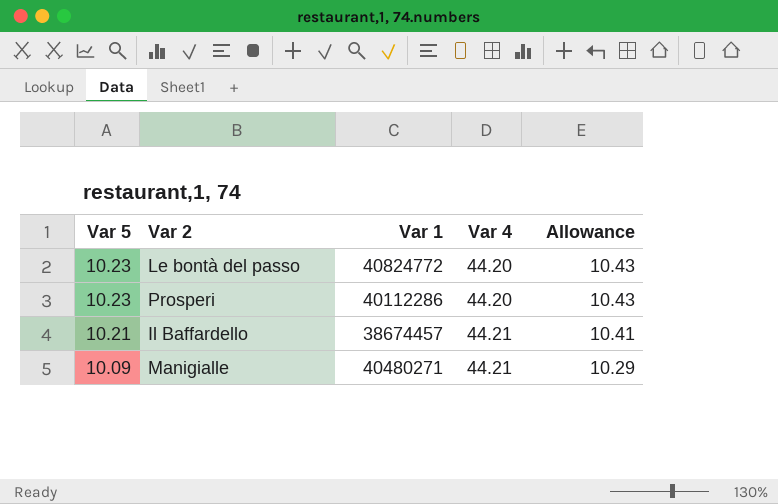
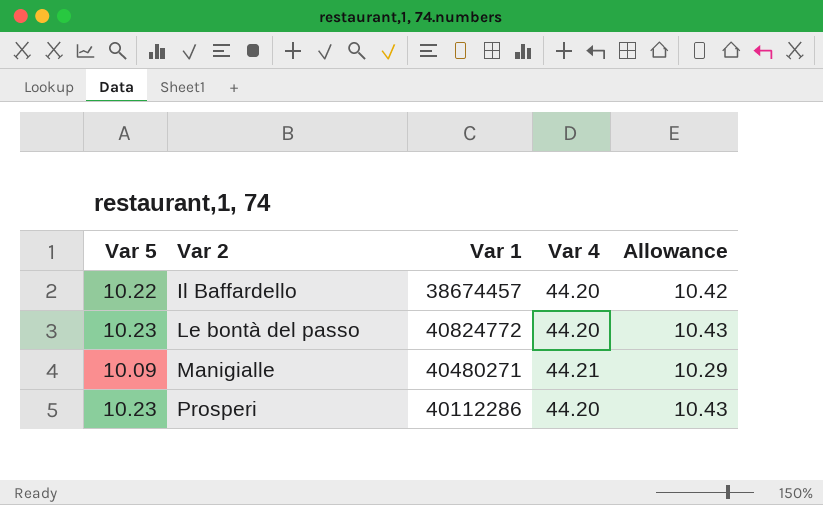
row order: Var 5 descending -> Var 2 ascending
Il Baffardello | Var 5: 10.21 -> 10.22
Il Baffardello | Var 4: 44.21 -> 44.20
Il Baffardello | Allowance: 10.41 -> 10.42

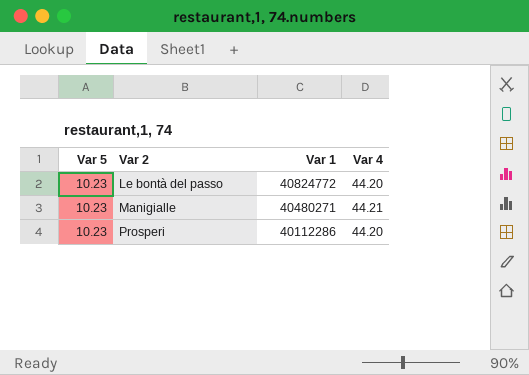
column Allowance | formula: [Var 5] * 1.02 -> none
row Il Baffardello: 10.22 | 38674457 | 44.20 | 10.42 -> none
Manigialle | Var 5: 10.09 -> 10.23

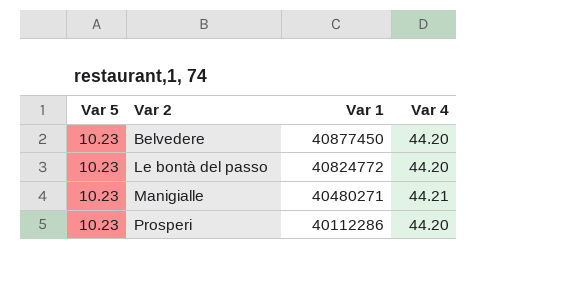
row Belvedere: none -> 10.23 | 40877450 | 44.20

